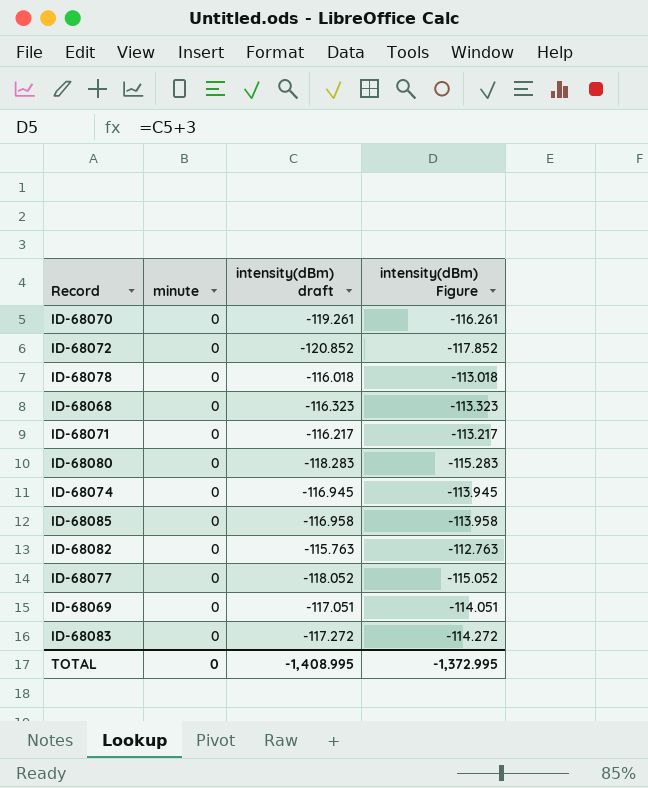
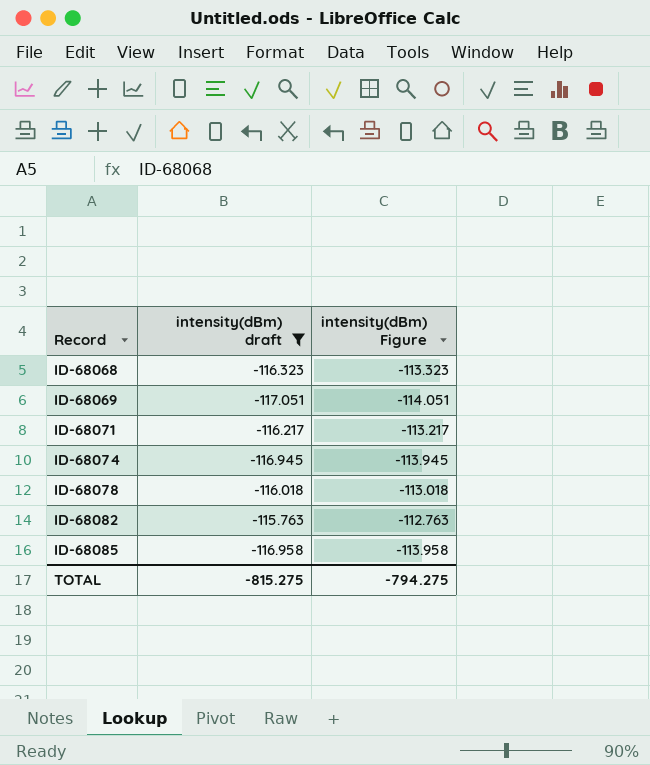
filter: none -> intensity(dBm) draft >= -117.051
row order: none -> Record ascending
column minute | position: 2 -> none
TOTAL | intensity(dBm) draft: -1,408.995 -> -815.275
TOTAL | intensity(dBm) Figure: -1,372.995 -> -794.275

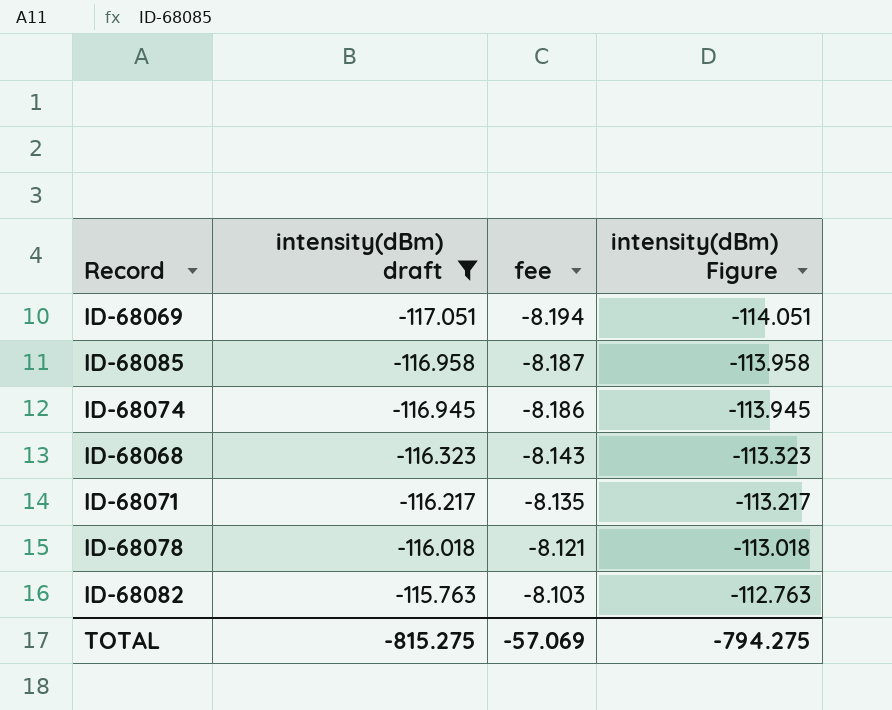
row order: Record ascending -> intensity(dBm) draft ascending
column fee | formula: none -> [intensity(dBm) draft] * 0.07

